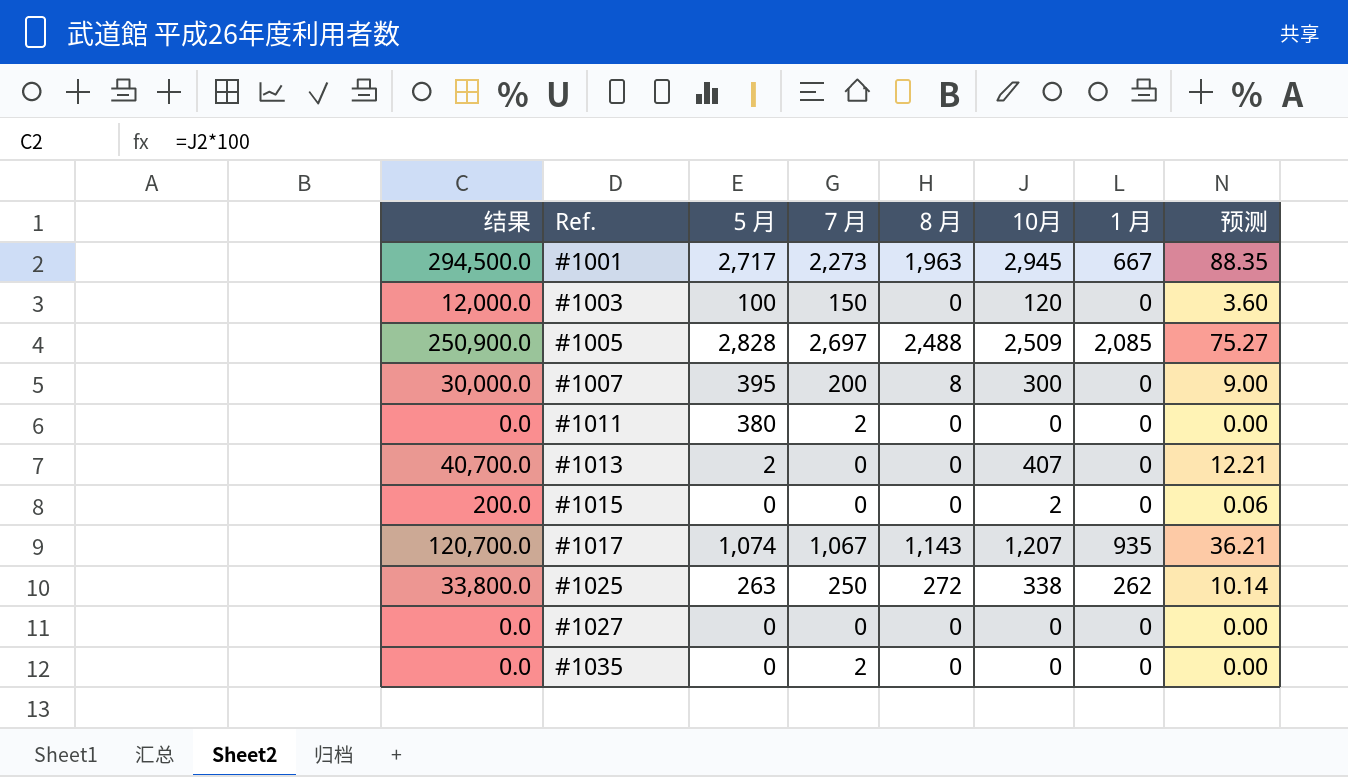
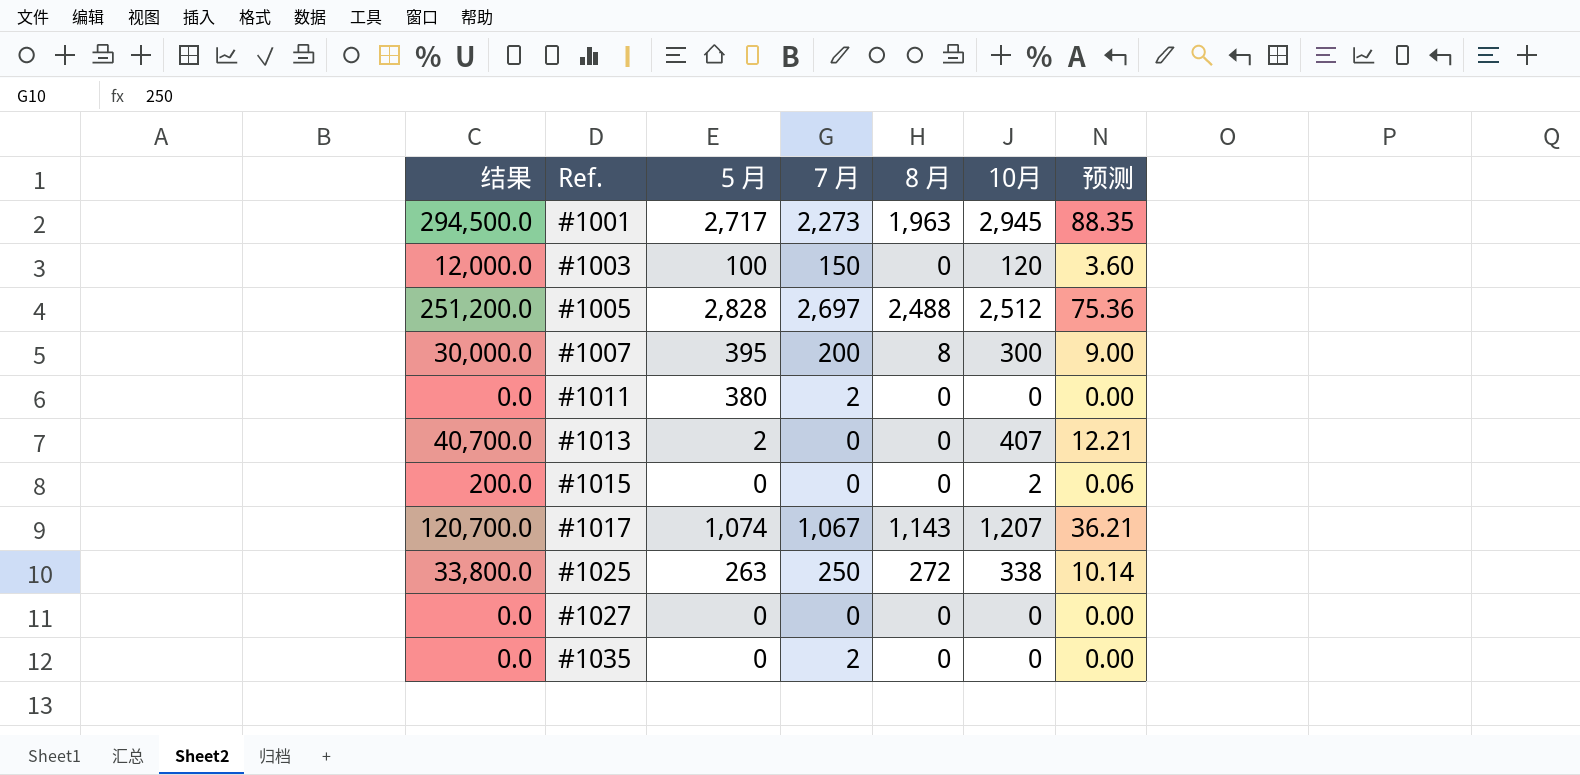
column １月 | position: 7 -> none
#1005 | 结果: 250,900.0 -> 251,200.0
#1005 | 10月: 2,509 -> 2,512
#1005 | 预测: 75.27 -> 75.36

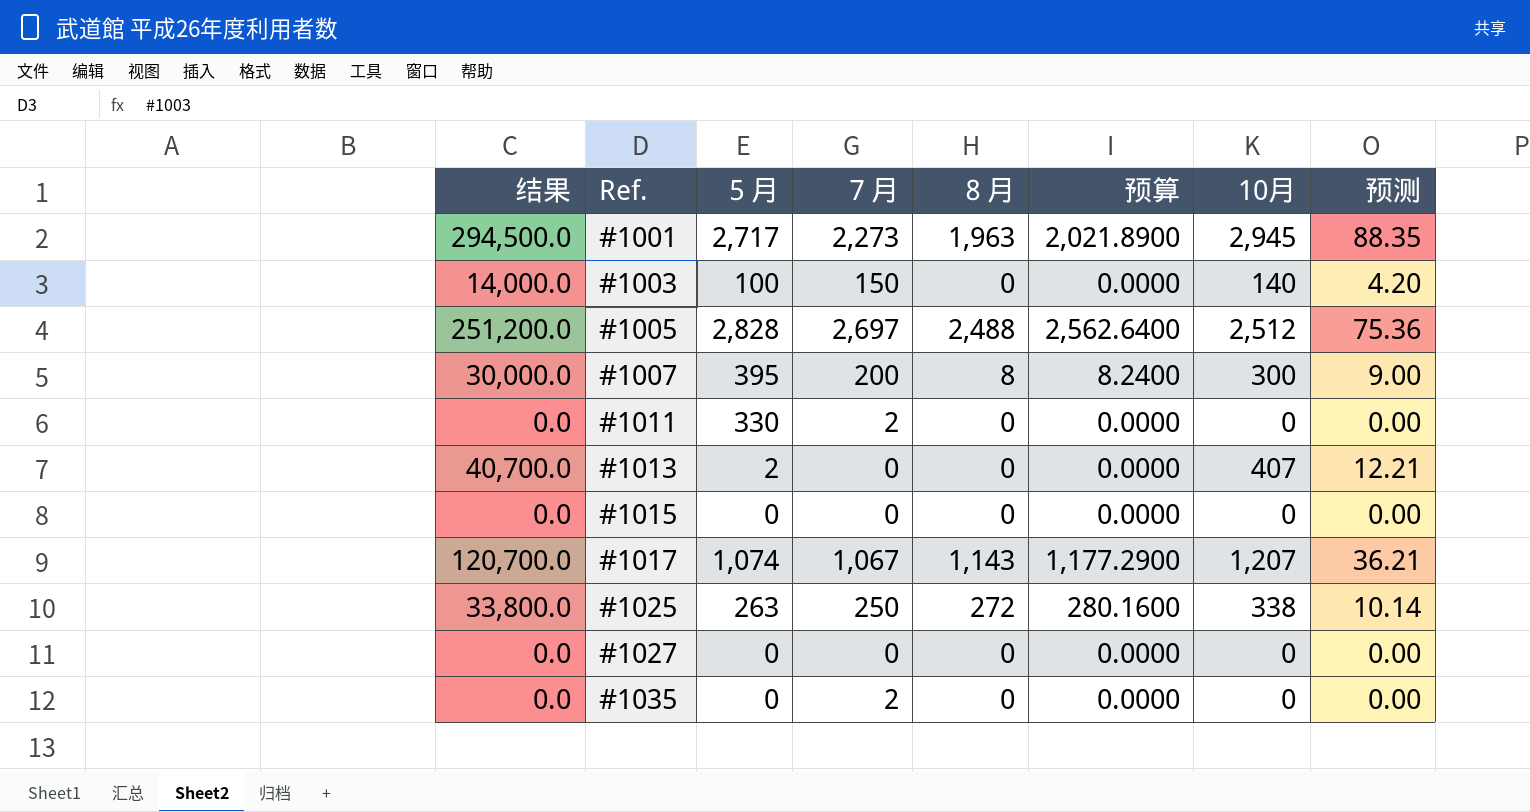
column 预算 | formula: none -> [８月] * 1.03
#1003 | 结果: 12,000.0 -> 14,000.0
#1003 | 10月: 120 -> 140
#1003 | 预测: 3.60 -> 4.20
#1011 | ５月: 380 -> 330
#1015 | 结果: 200.0 -> 0.0
#1015 | 10月: 2 -> 0
#1015 | 预测: 0.06 -> 0.00

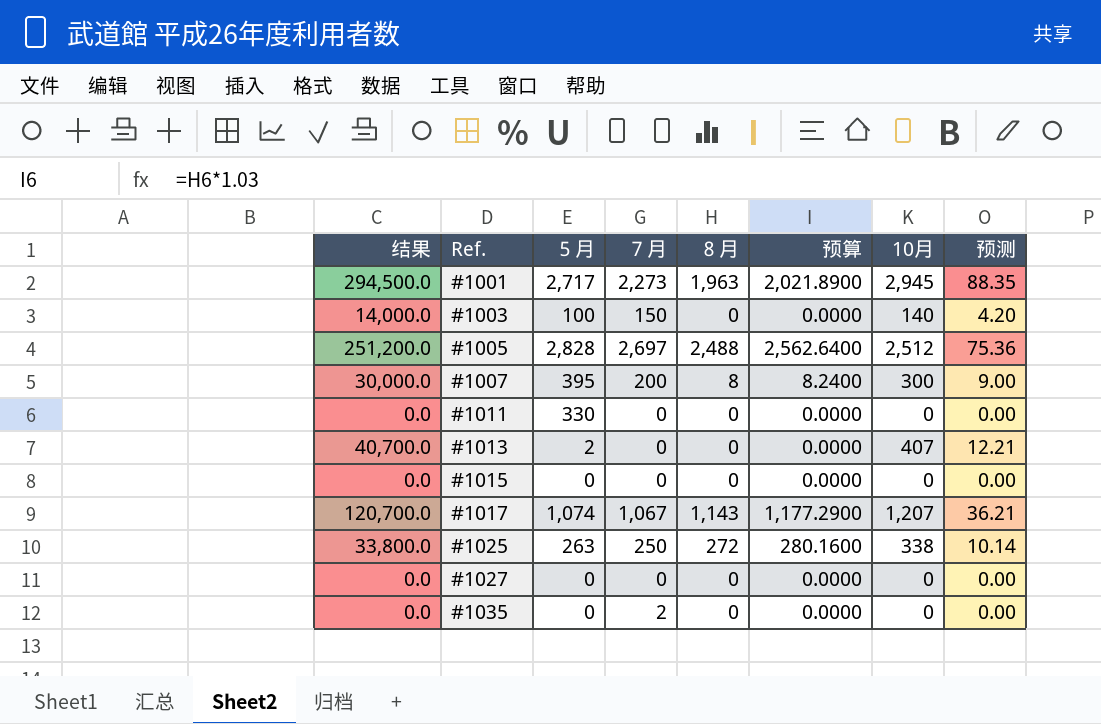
#1011 | ７月: 2 -> 0

